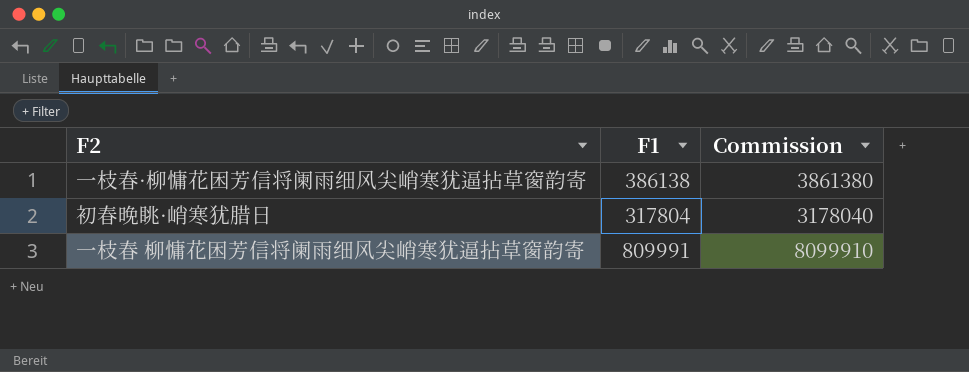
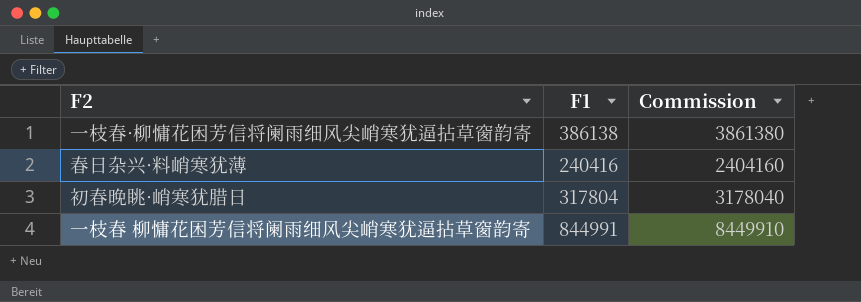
row 春日杂兴·料峭寒犹薄: none -> 240416 | 2404160
一枝春 柳慵花困芳信将阑雨细风尖峭寒犹逼拈草窗韵寄 | F1: 809991 -> 844991
一枝春 柳慵花困芳信将阑雨细风尖峭寒犹逼拈草窗韵寄 | Commission: 8099910 -> 8449910

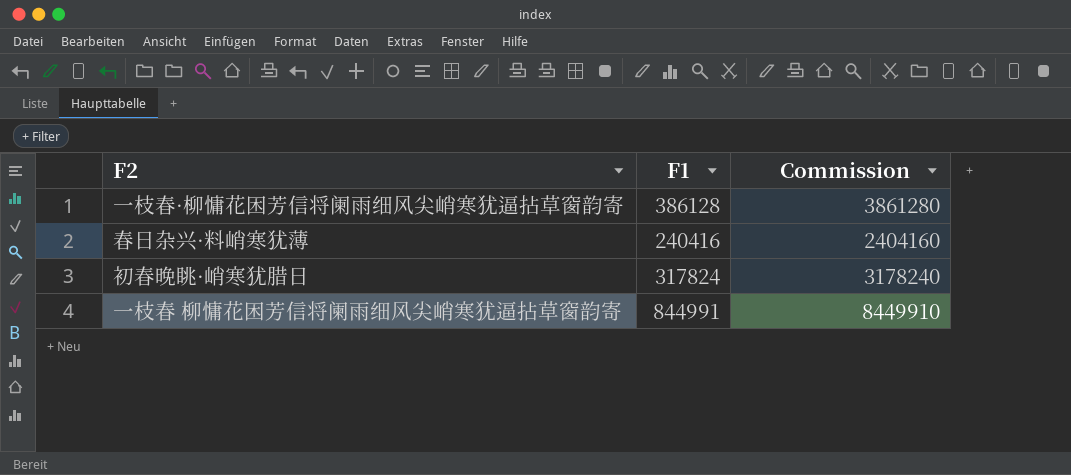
一枝春·柳慵花困芳信将阑雨细风尖峭寒犹逼拈草窗韵寄 | F1: 386138 -> 386128
一枝春·柳慵花困芳信将阑雨细风尖峭寒犹逼拈草窗韵寄 | Commission: 3861380 -> 3861280
初春晚眺·峭寒犹腊日 | F1: 317804 -> 317824
初春晚眺·峭寒犹腊日 | Commission: 3178040 -> 3178240

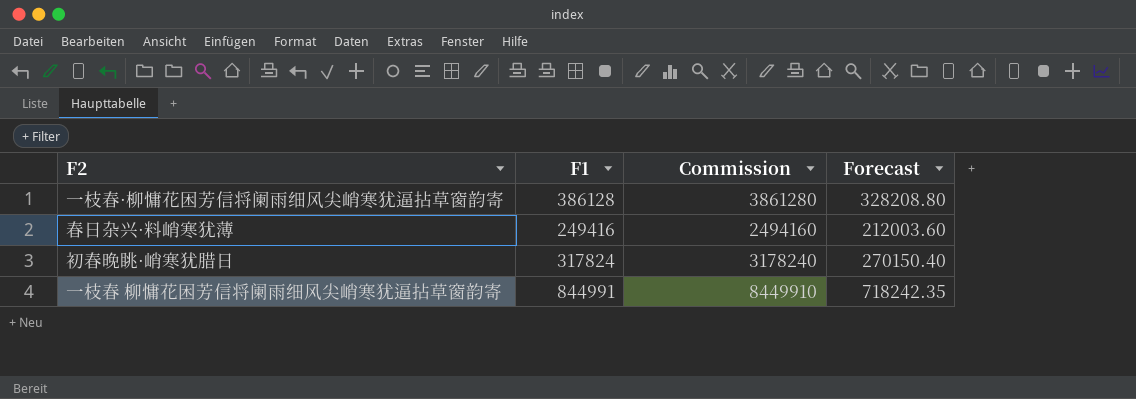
column Forecast | formula: none -> [F1] * 0.85
春日杂兴·料峭寒犹薄 | F1: 240416 -> 249416
春日杂兴·料峭寒犹薄 | Commission: 2404160 -> 2494160

